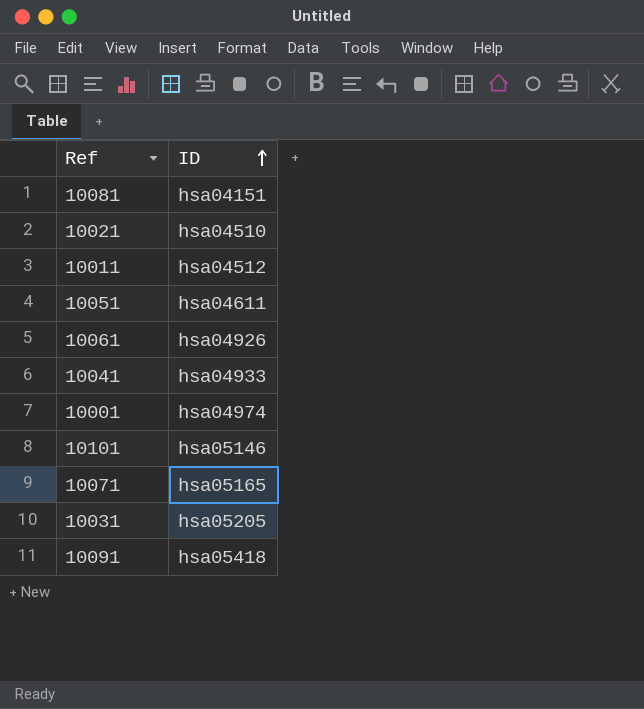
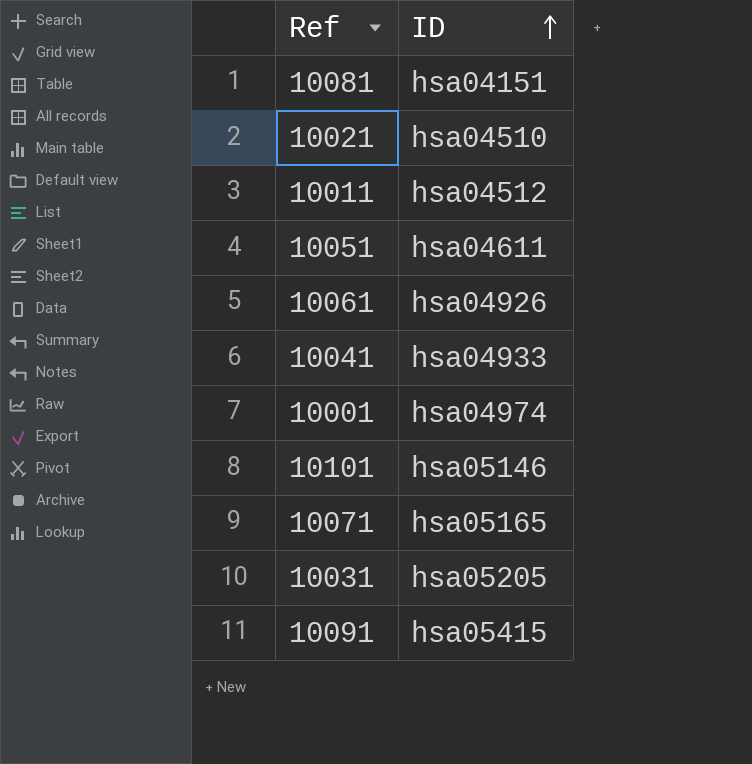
10091 | ID: hsa05418 -> hsa05415

